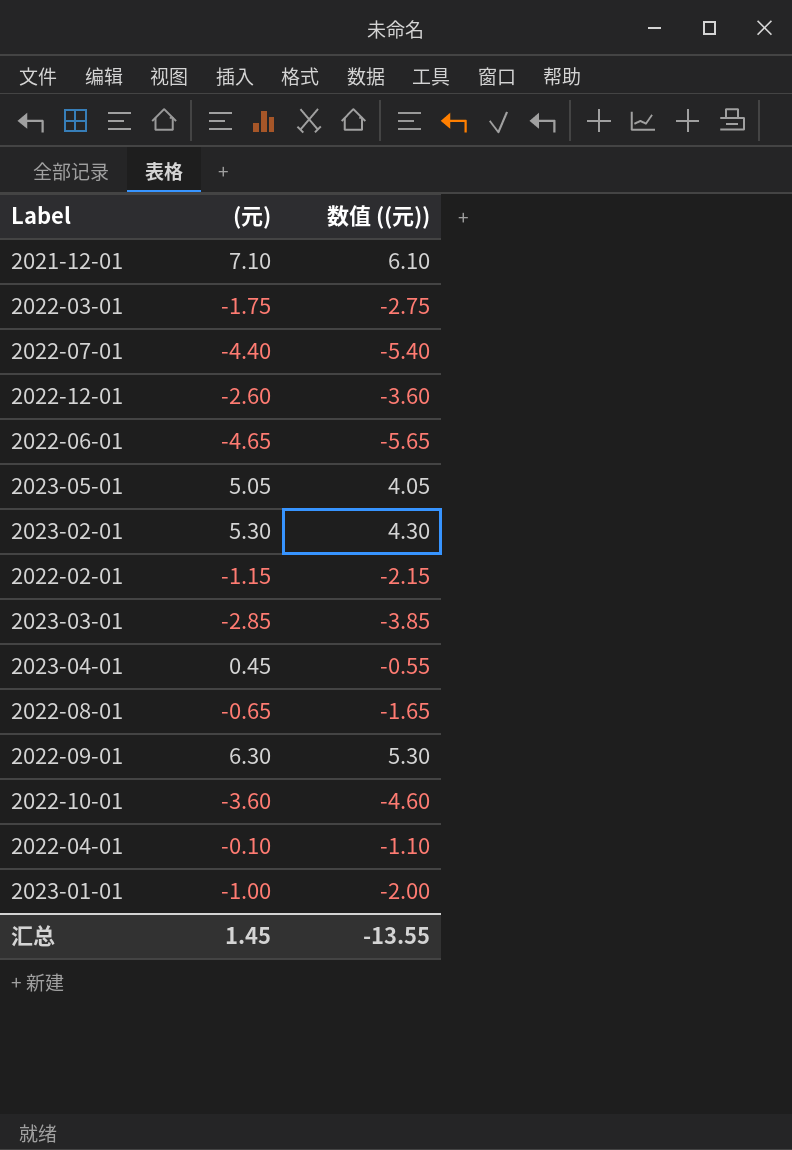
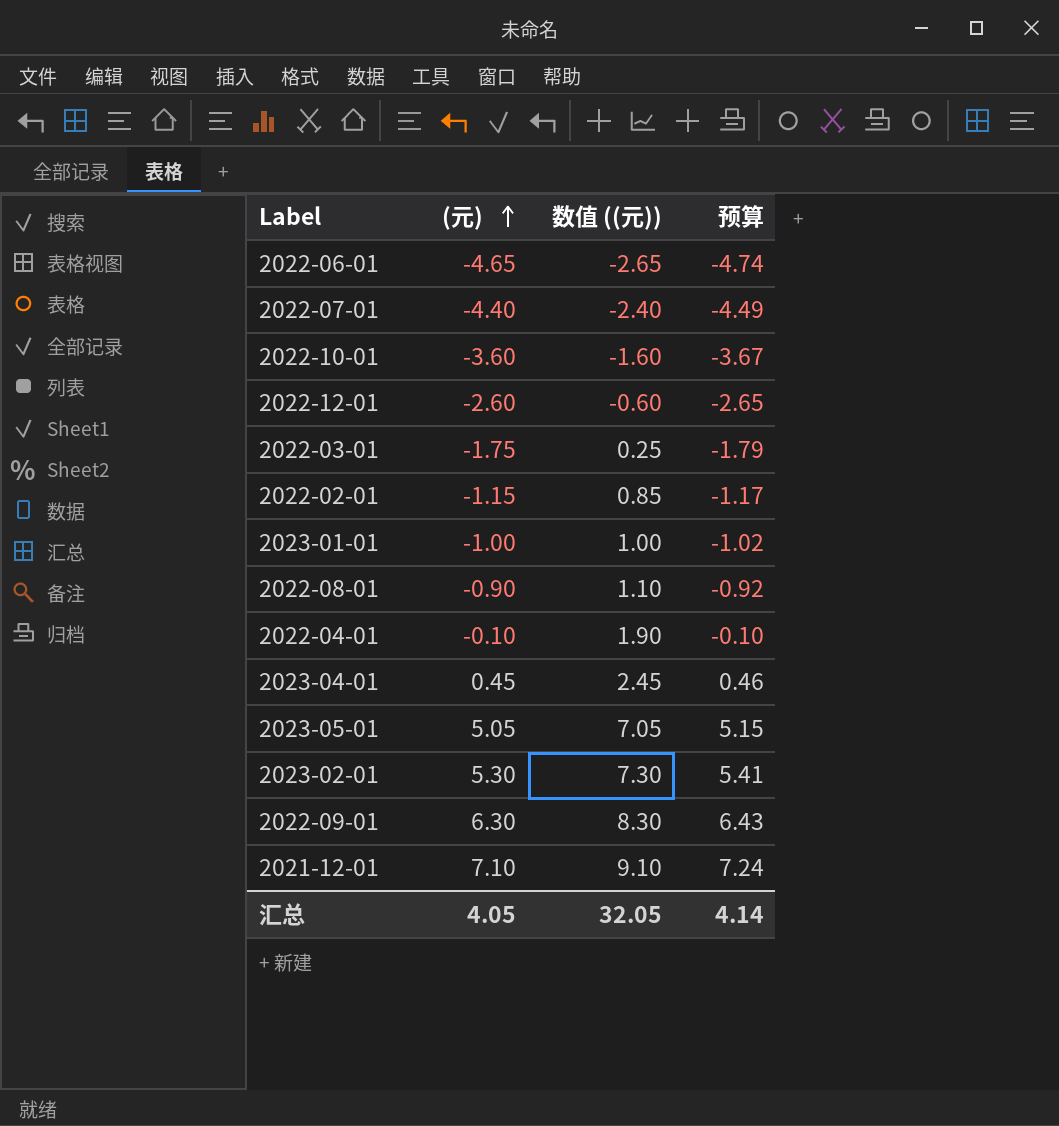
row order: none -> (元) ascending
column 数值 ((元)) | formula: [(元)] - 1 -> [(元)] + 2
column 预算 | formula: none -> [(元)] * 1.02
row 2023-03-01: -2.85 | -3.85 -> none
2022-08-01 | (元): -0.65 -> -0.90
汇总 | (元): 1.45 -> 4.05
汇总 | 数值 ((元)): -13.55 -> 32.05

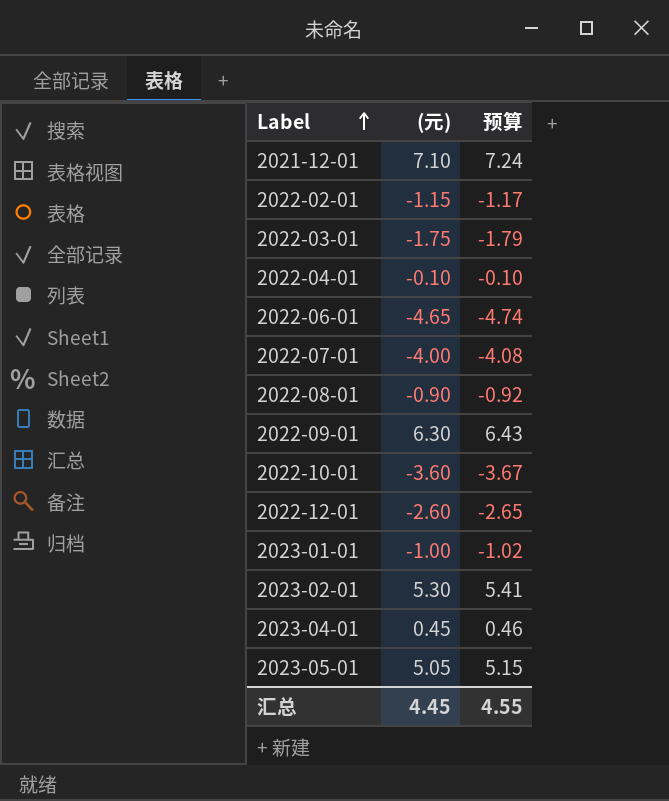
row order: (元) ascending -> Label ascending
column 数值 ((元)) | formula: [(元)] + 2 -> none
2022-07-01 | (元): -4.40 -> -4.00
2022-07-01 | 预算: -4.49 -> -4.08
汇总 | (元): 4.05 -> 4.45
汇总 | 预算: 4.14 -> 4.55

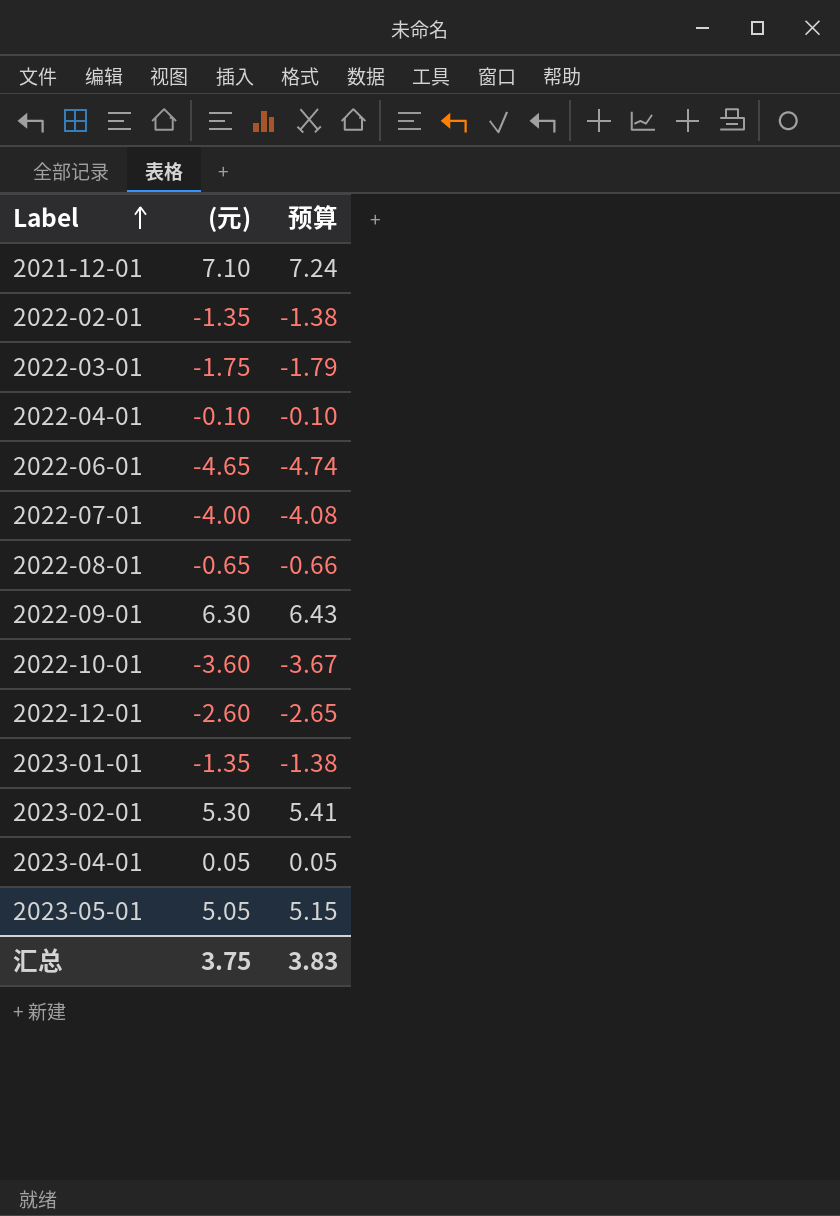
2022-02-01 | (元): -1.15 -> -1.35
2022-02-01 | 预算: -1.17 -> -1.38
2022-08-01 | (元): -0.90 -> -0.65
2022-08-01 | 预算: -0.92 -> -0.66
2023-01-01 | (元): -1.00 -> -1.35
2023-01-01 | 预算: -1.02 -> -1.38
2023-04-01 | (元): 0.45 -> 0.05
2023-04-01 | 预算: 0.46 -> 0.05
汇总 | (元): 4.45 -> 3.75
汇总 | 预算: 4.55 -> 3.83

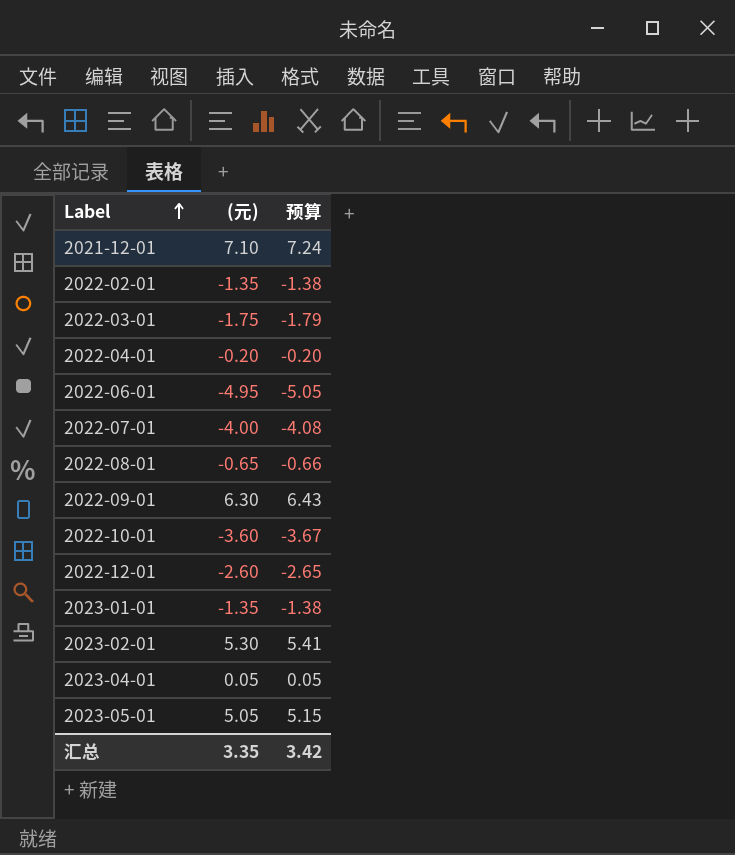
2022-04-01 | (元): -0.10 -> -0.20
2022-04-01 | 预算: -0.10 -> -0.20
2022-06-01 | (元): -4.65 -> -4.95
2022-06-01 | 预算: -4.74 -> -5.05
汇总 | (元): 3.75 -> 3.35
汇总 | 预算: 3.83 -> 3.42

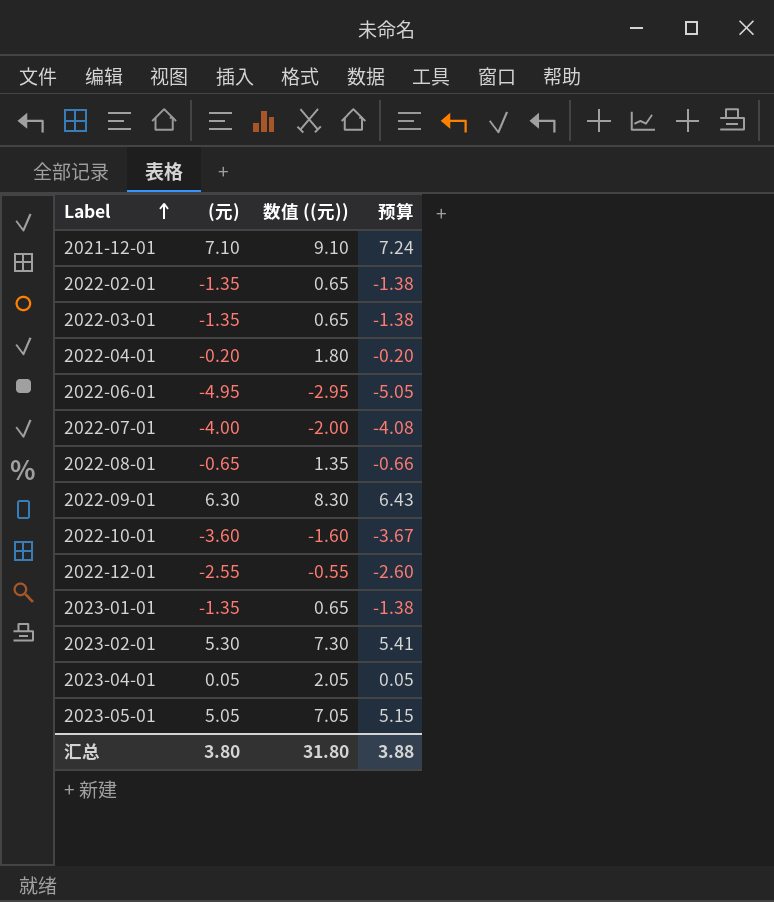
column 数值 ((元)) | formula: none -> [(元)] + 2
2022-03-01 | (元): -1.75 -> -1.35
2022-03-01 | 预算: -1.79 -> -1.38
2022-12-01 | (元): -2.60 -> -2.55
2022-12-01 | 预算: -2.65 -> -2.60
汇总 | (元): 3.35 -> 3.80
汇总 | 预算: 3.42 -> 3.88

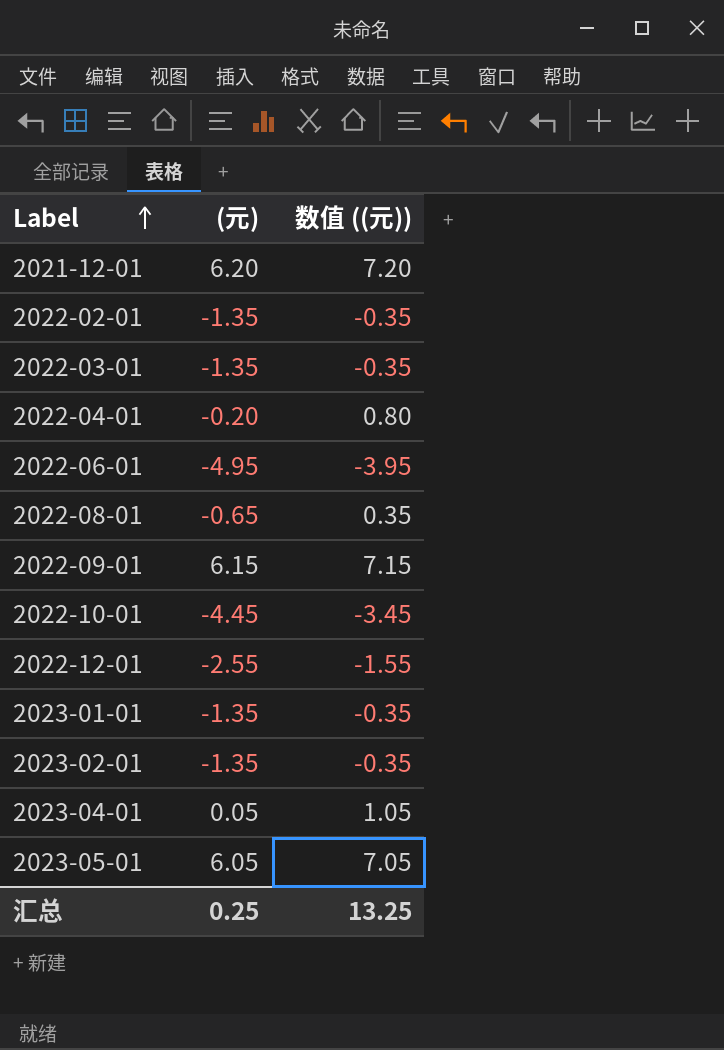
column 预算 | formula: [(元)] * 1.02 -> none
column 数值 ((元)) | formula: [(元)] + 2 -> [(元)] + 1
row 2022-07-01: -4.00 | -2.00 | -4.08 -> none
2021-12-01 | (元): 7.10 -> 6.20
2022-09-01 | (元): 6.30 -> 6.15
2022-10-01 | (元): -3.60 -> -4.45
2023-02-01 | (元): 5.30 -> -1.35
2023-05-01 | (元): 5.05 -> 6.05
汇总 | (元): 3.80 -> 0.25
汇总 | 数值 ((元)): 31.80 -> 13.25

